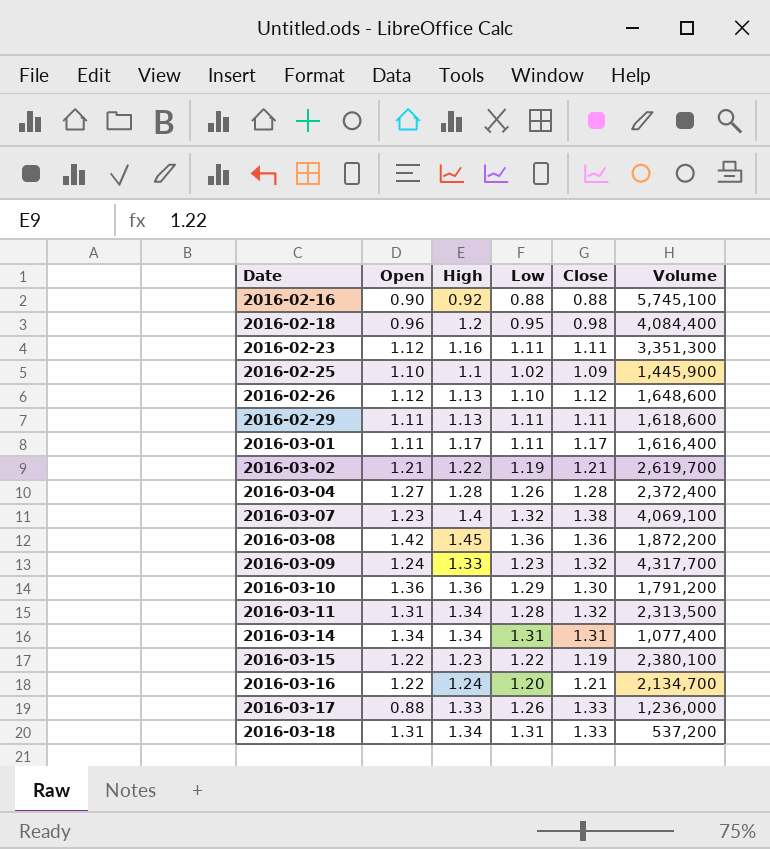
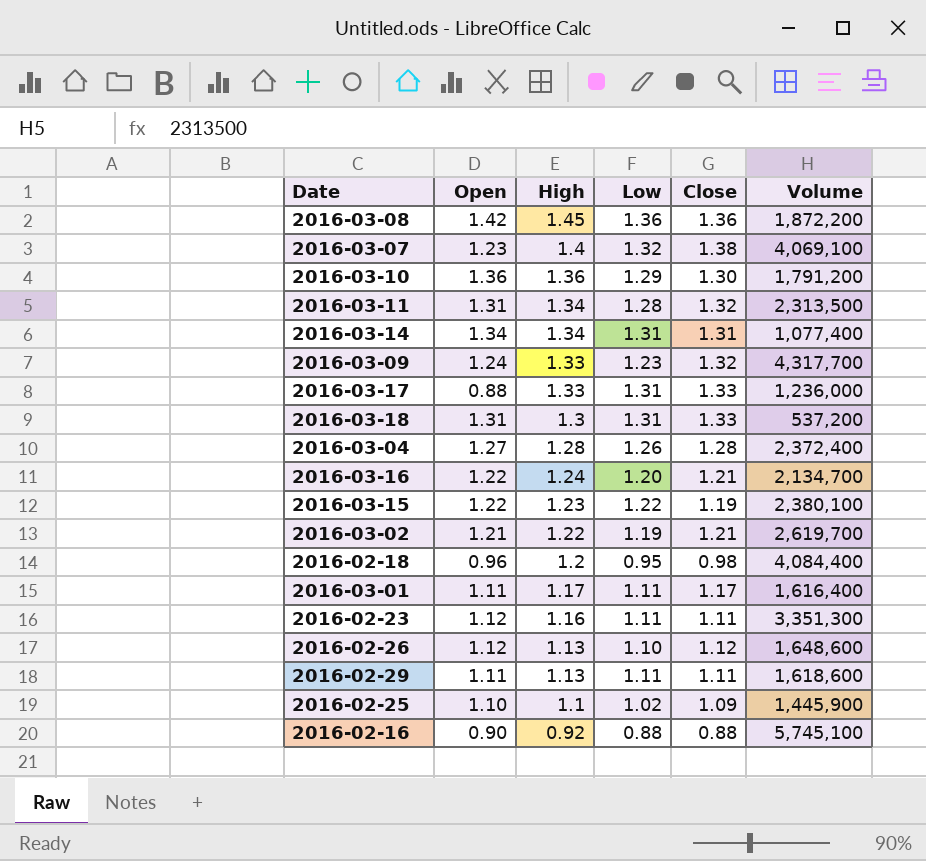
row order: Date ascending -> High descending
2016-03-17 | Low: 1.26 -> 1.31
2016-03-18 | High: 1.34 -> 1.3

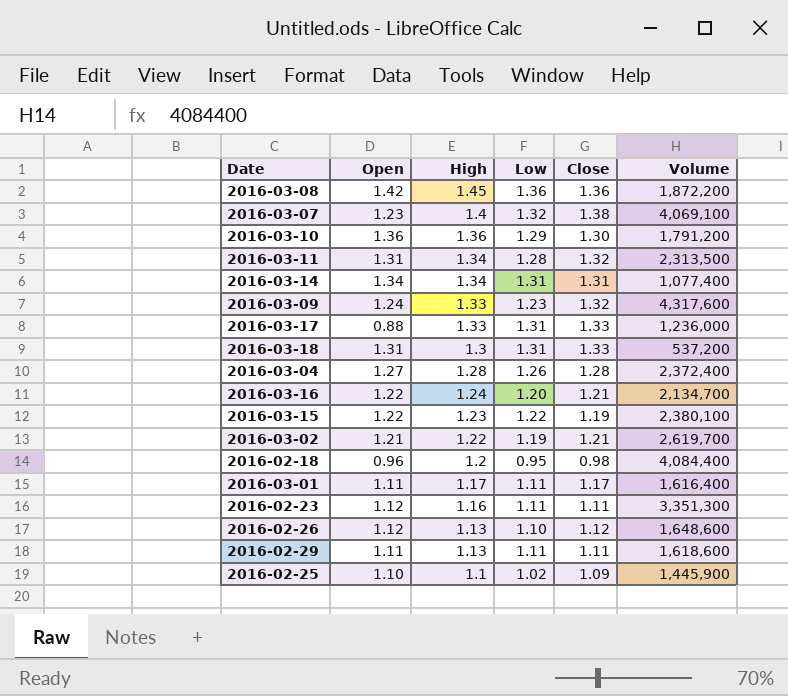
row 2016-02-16: 0.90 | 0.92 | 0.88 | 0.88 | 5,745,100 -> none
2016-03-09 | Volume: 4,317,700 -> 4,317,600

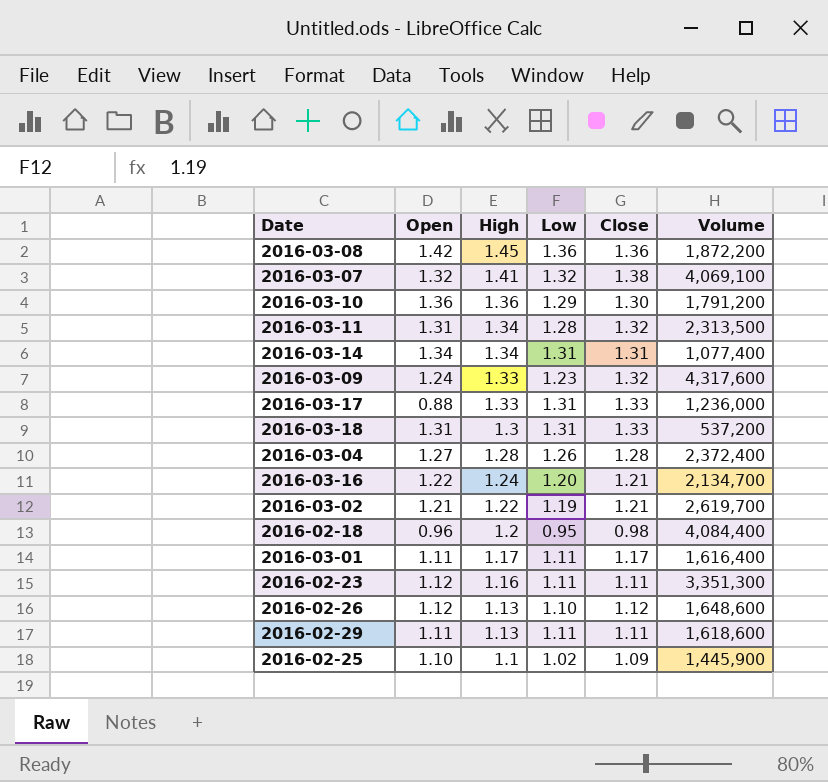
row 2016-03-15: 1.22 | 1.23 | 1.22 | 1.19 | 2,380,100 -> none
2016-03-07 | Open: 1.23 -> 1.32
2016-03-07 | High: 1.4 -> 1.41

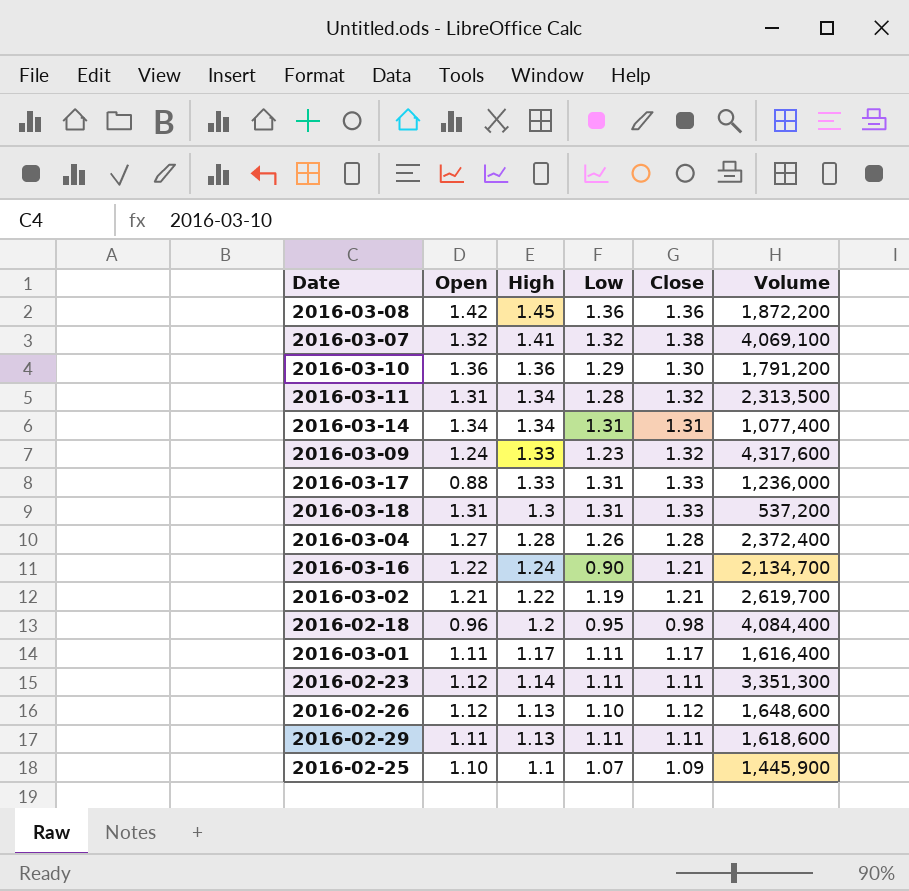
2016-03-16 | Low: 1.20 -> 0.90
2016-02-23 | High: 1.16 -> 1.14
2016-02-25 | Low: 1.02 -> 1.07

